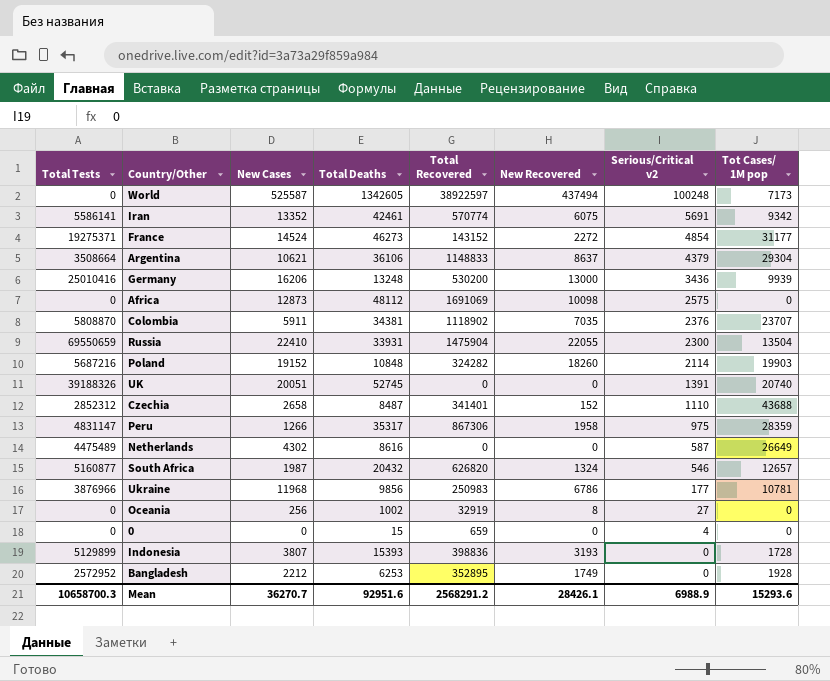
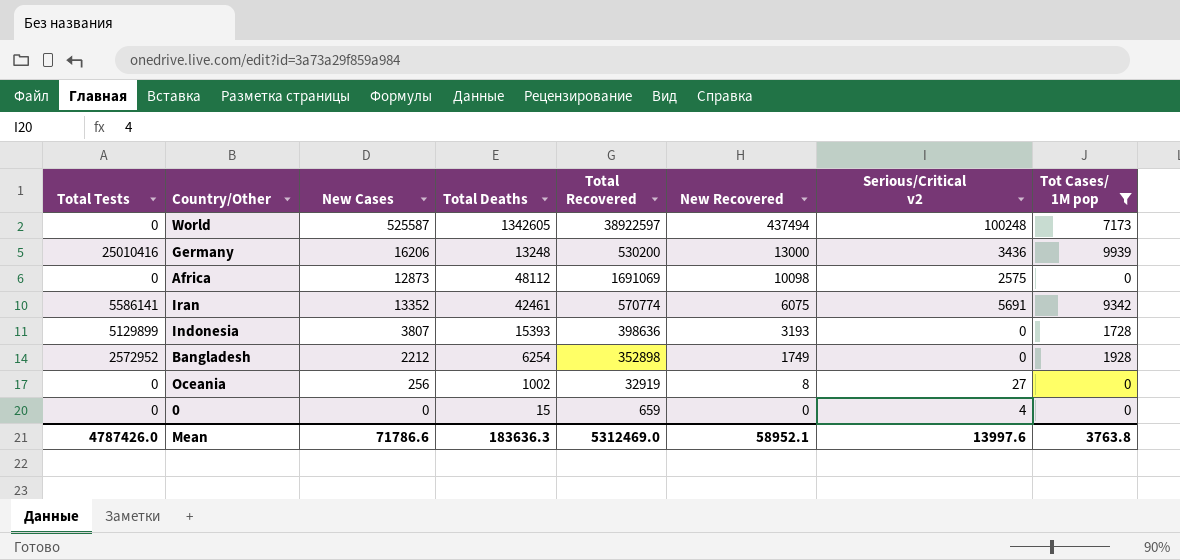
filter: none -> Tot Cases/ 1M pop <= 9939
row order: Serious/Critical v2 descending -> New Recovered descending
Indonesia | Total Recovered: 398836 -> 398636
Bangladesh | Total Deaths: 6253 -> 6254
Bangladesh | Total Recovered: 352895 -> 352898
Mean | Total Tests: 10658700.3 -> 4787426.0
Mean | New Cases: 36270.7 -> 71786.6
Mean | Total Deaths: 92951.6 -> 183636.3
Mean | Total Recovered: 2568291.2 -> 5312469.0
Mean | New Recovered: 28426.1 -> 58952.1
Mean | Serious/Critical v2: 6988.9 -> 13997.6
Mean | Tot Cases/ 1M pop: 15293.6 -> 3763.8

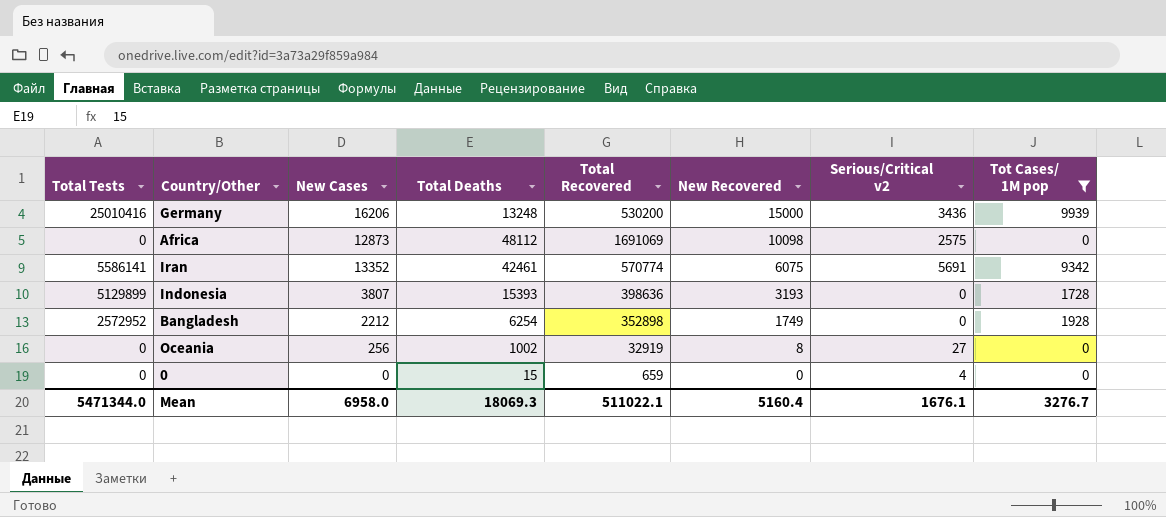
row World: 0 | 525587 | 1342605 | 38922597 | 437494 | 100248 | 7173 -> none
Germany | New Recovered: 13000 -> 15000
Mean | Total Tests: 4787426.0 -> 5471344.0
Mean | New Cases: 71786.6 -> 6958.0
Mean | Total Deaths: 183636.3 -> 18069.3
Mean | Total Recovered: 5312469.0 -> 511022.1
Mean | New Recovered: 58952.1 -> 5160.4
Mean | Serious/Critical v2: 13997.6 -> 1676.1
Mean | Tot Cases/ 1M pop: 3763.8 -> 3276.7

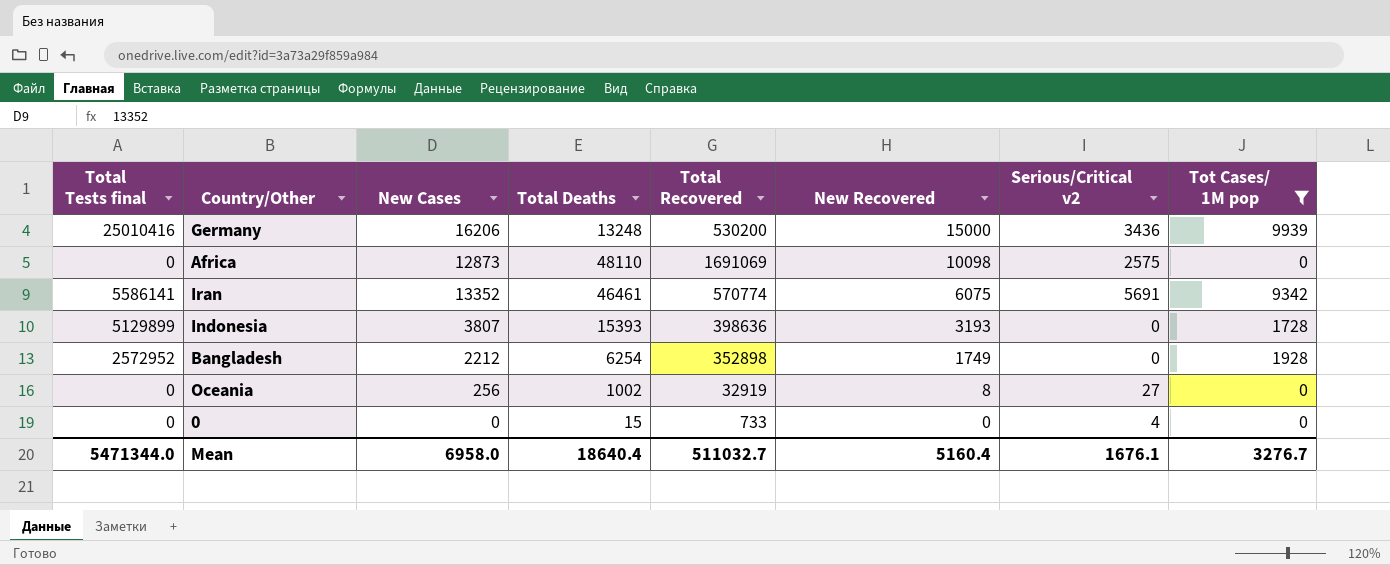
column name: Total Tests -> Total Tests final
Africa | Total Deaths: 48112 -> 48110
Iran | Total Deaths: 42461 -> 46461
0 | Total Recovered: 659 -> 733
Mean | Total Deaths: 18069.3 -> 18640.4
Mean | Total Recovered: 511022.1 -> 511032.7

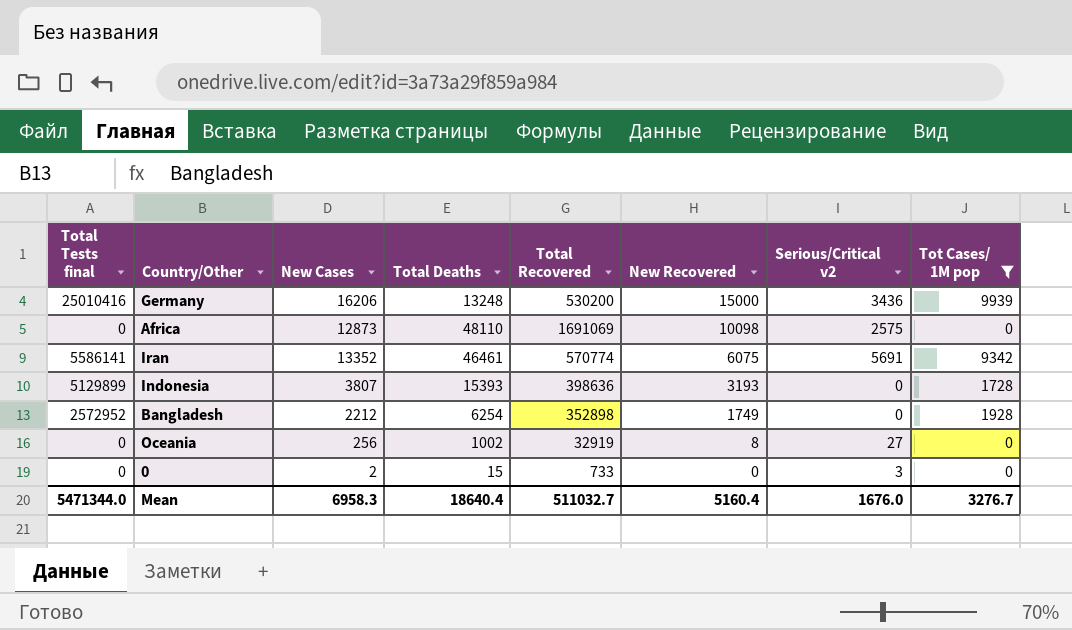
0 | New Cases: 0 -> 2
0 | Serious/Critical v2: 4 -> 3
Mean | New Cases: 6958.0 -> 6958.3
Mean | Serious/Critical v2: 1676.1 -> 1676.0

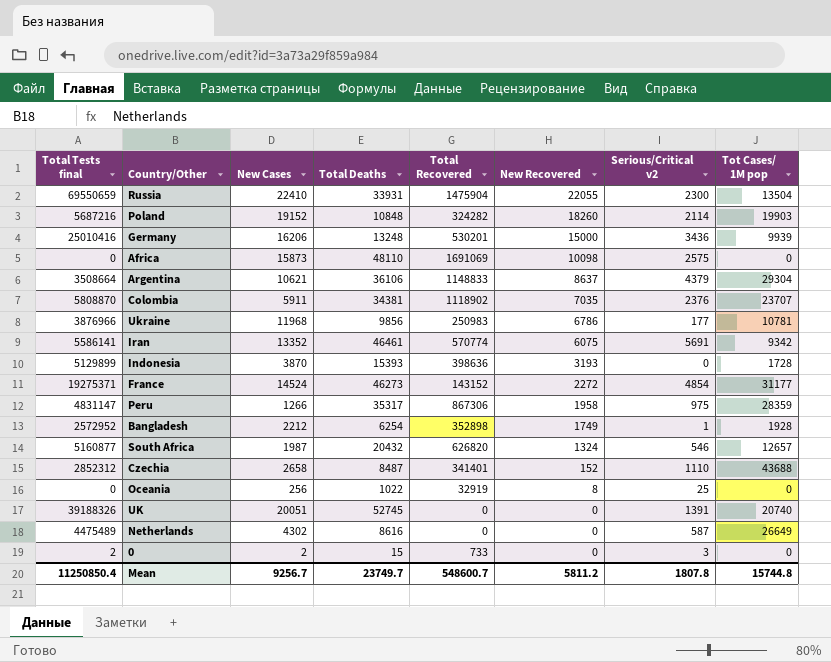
filter: Tot Cases/ 1M pop <= 9939 -> none
Germany | Total Recovered: 530200 -> 530201
Africa | New Cases: 12873 -> 15873
Indonesia | New Cases: 3807 -> 3870
Bangladesh | Serious/Critical v2: 0 -> 1
Oceania | Total Deaths: 1002 -> 1022
Oceania | Serious/Critical v2: 27 -> 25
0 | Total Tests final: 0 -> 2
Mean | Total Tests final: 5471344.0 -> 11250850.4
Mean | New Cases: 6958.3 -> 9256.7
Mean | Total Deaths: 18640.4 -> 23749.7
Mean | Total Recovered: 511032.7 -> 548600.7
Mean | New Recovered: 5160.4 -> 5811.2
Mean | Serious/Critical v2: 1676.0 -> 1807.8
Mean | Tot Cases/ 1M pop: 3276.7 -> 15744.8

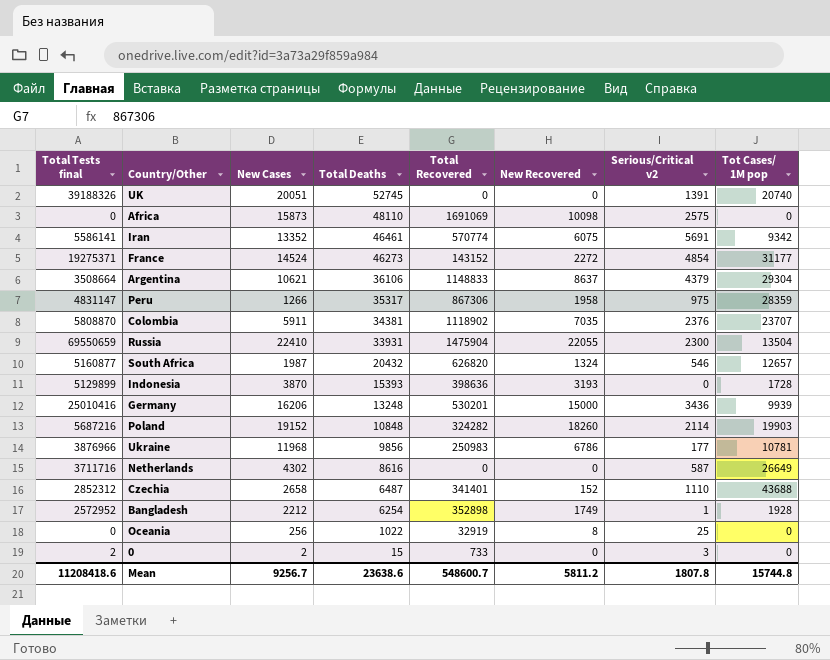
row order: New Recovered descending -> Total Deaths descending
Netherlands | Total Tests final: 4475489 -> 3711716
Czechia | Total Deaths: 8487 -> 6487
Mean | Total Tests final: 11250850.4 -> 11208418.6
Mean | Total Deaths: 23749.7 -> 23638.6

